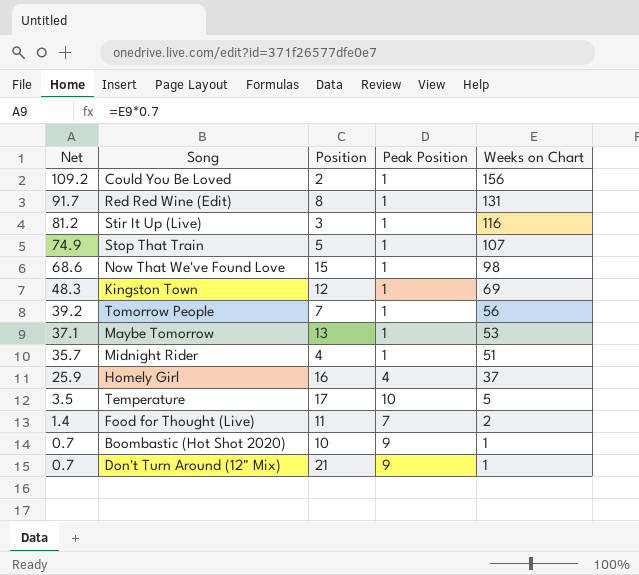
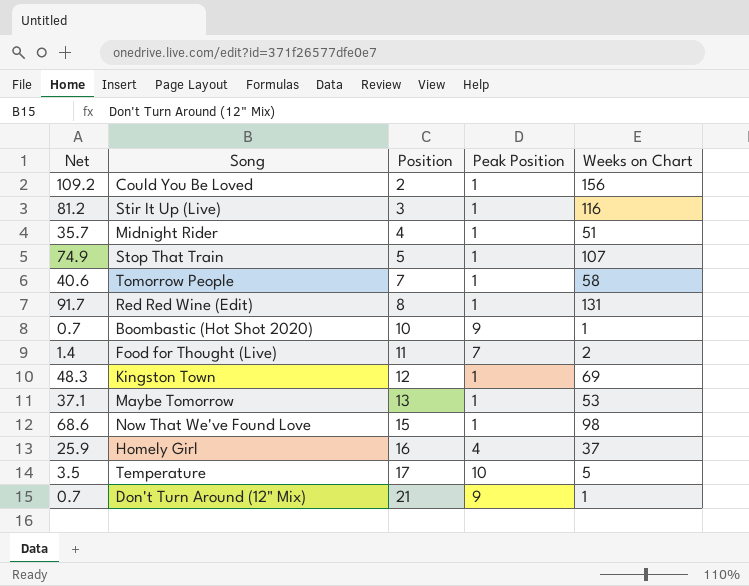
row order: Net descending -> Position ascending
Tomorrow People | Net: 39.2 -> 40.6
Tomorrow People | Weeks on Chart: 56 -> 58

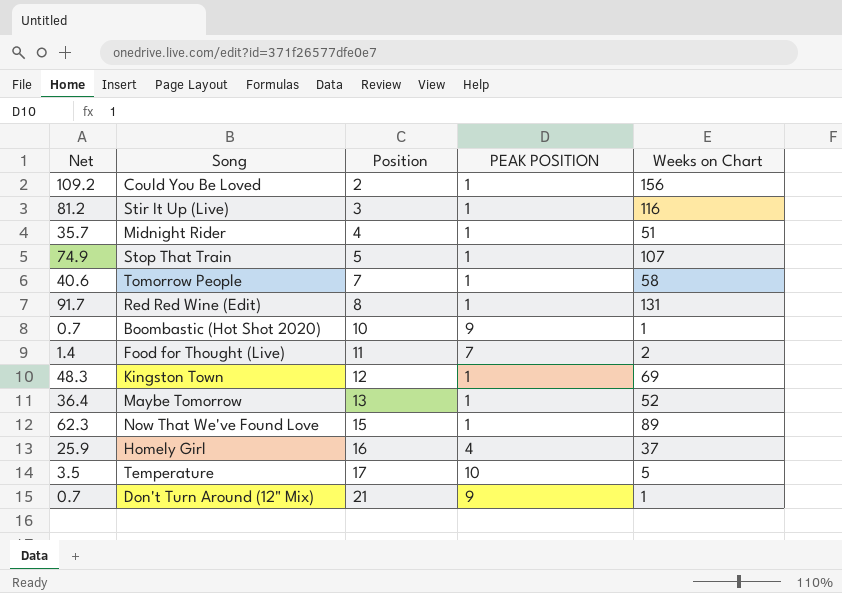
column name: Peak Position -> PEAK POSITION
Maybe Tomorrow | Net: 37.1 -> 36.4
Maybe Tomorrow | Weeks on Chart: 53 -> 52
Now That We've Found Love | Net: 68.6 -> 62.3
Now That We've Found Love | Weeks on Chart: 98 -> 89

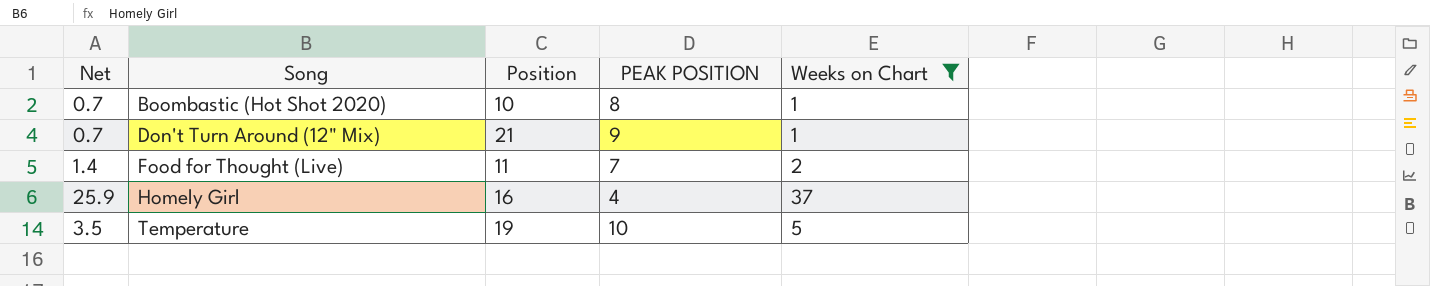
filter: none -> Weeks on Chart <= 37
row order: Position ascending -> Song ascending
Boombastic (Hot Shot 2020) | PEAK POSITION: 9 -> 8
Temperature | Position: 17 -> 19

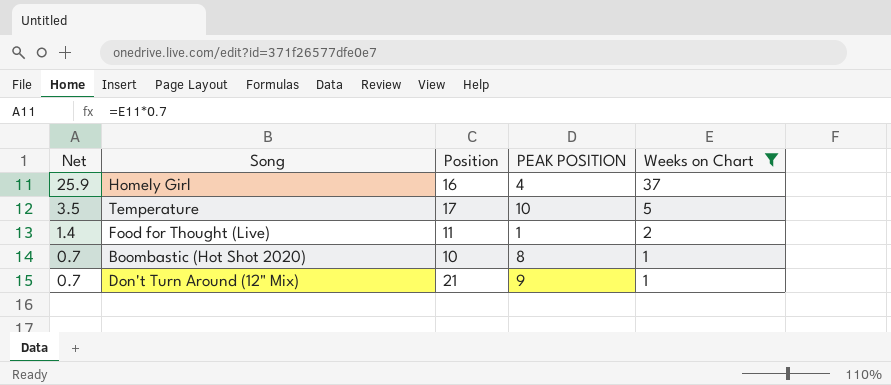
row order: Song ascending -> Net descending
Temperature | Position: 19 -> 17
Food for Thought (Live) | PEAK POSITION: 7 -> 1

